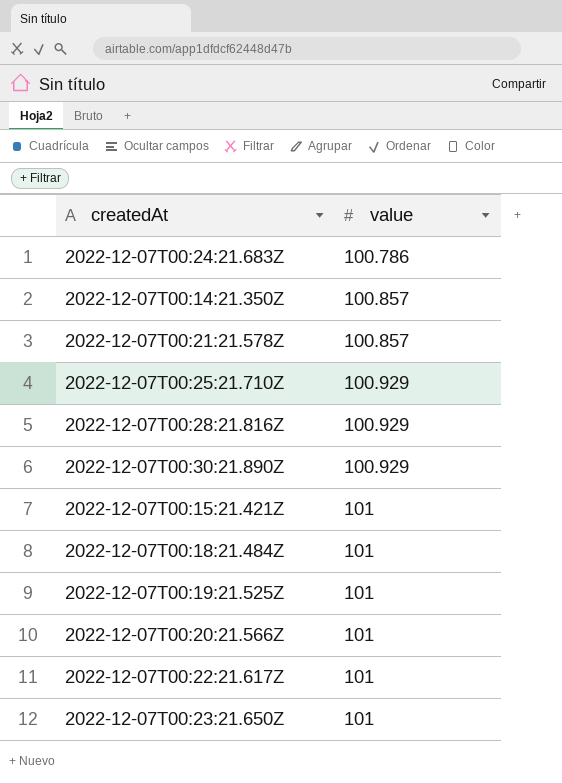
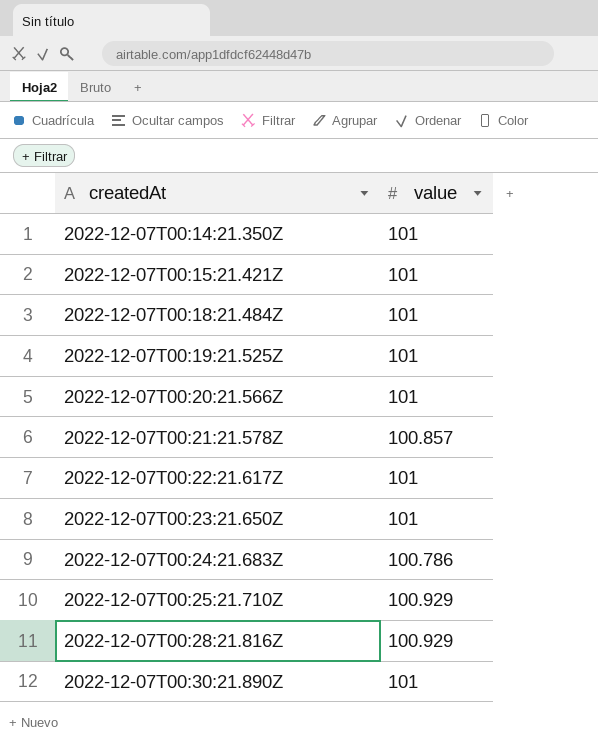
row order: value ascending -> createdAt ascending
2022-12-07T00:14:21.350Z | value: 100.857 -> 101
2022-12-07T00:30:21.890Z | value: 100.929 -> 101

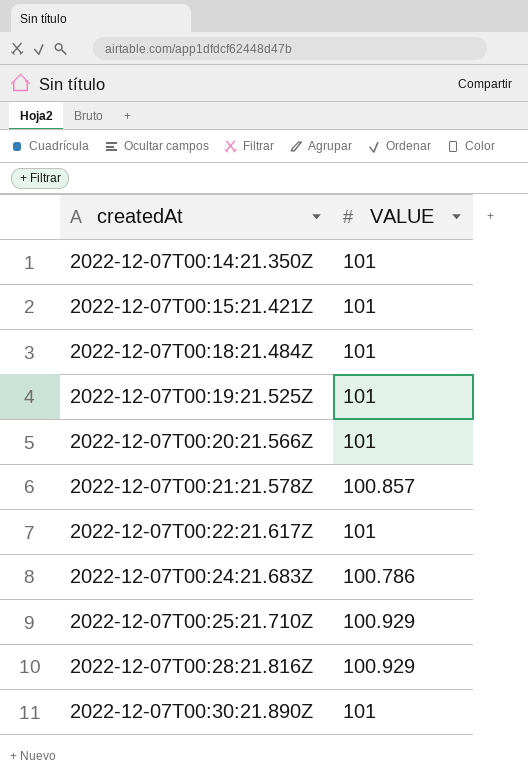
column name: value -> VALUE
row 2022-12-07T00:23:21.650Z: 101 -> none

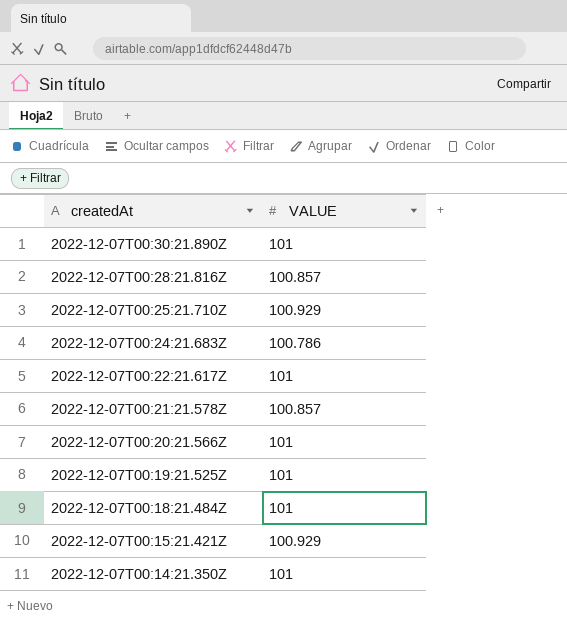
row order: createdAt ascending -> createdAt descending
2022-12-07T00:28:21.816Z | VALUE: 100.929 -> 100.857
2022-12-07T00:15:21.421Z | VALUE: 101 -> 100.929

